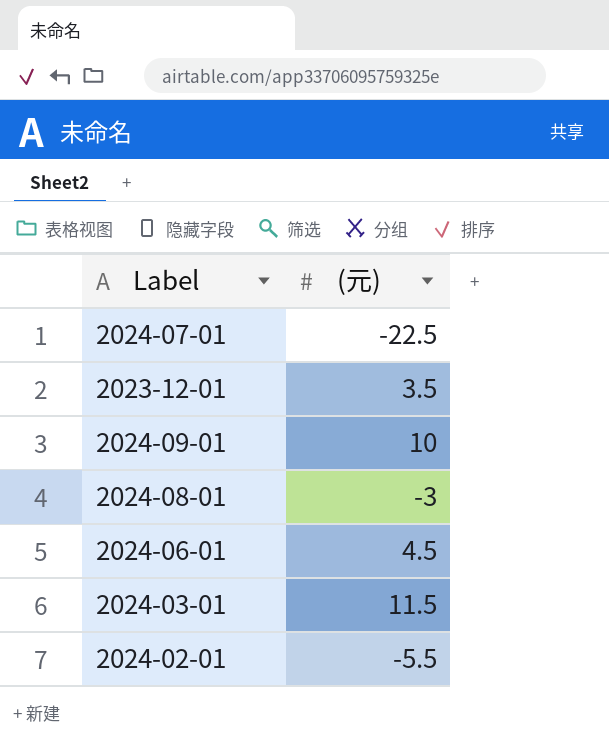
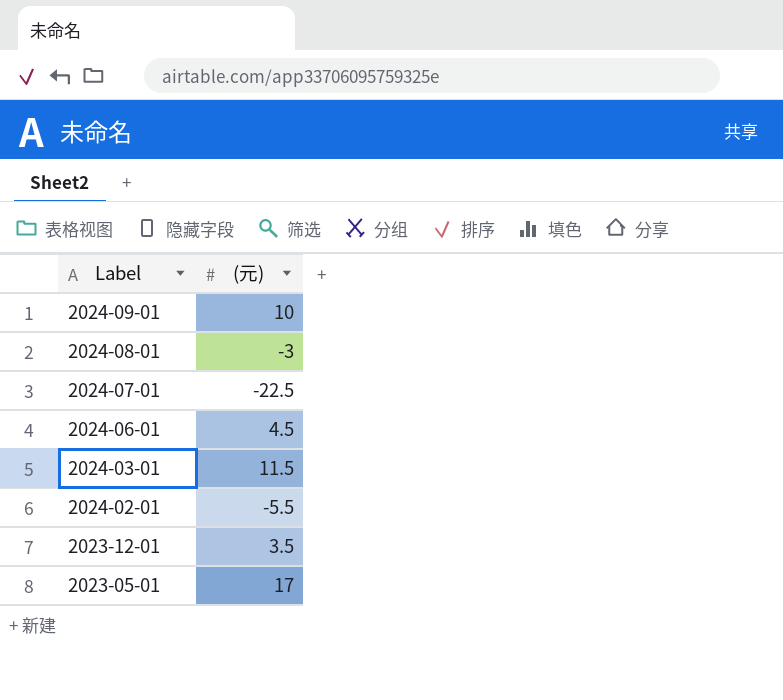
row order: none -> Label descending
row 2023-05-01: none -> 17

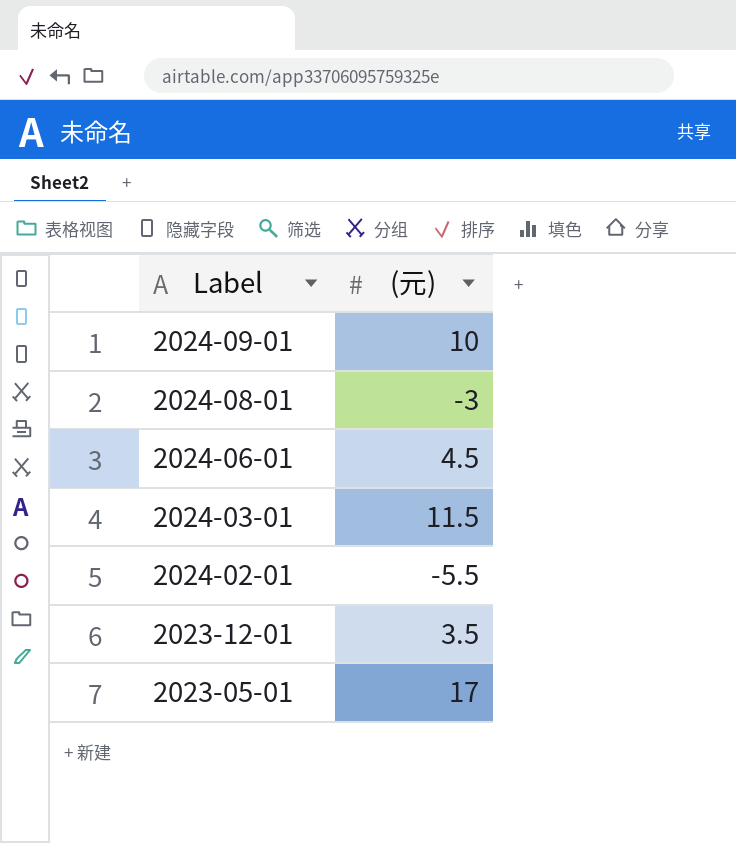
row 2024-07-01: -22.5 -> none

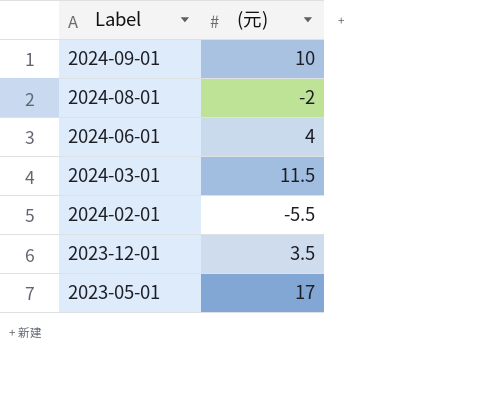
2024-08-01 | (元): -3 -> -2
2024-06-01 | (元): 4.5 -> 4

